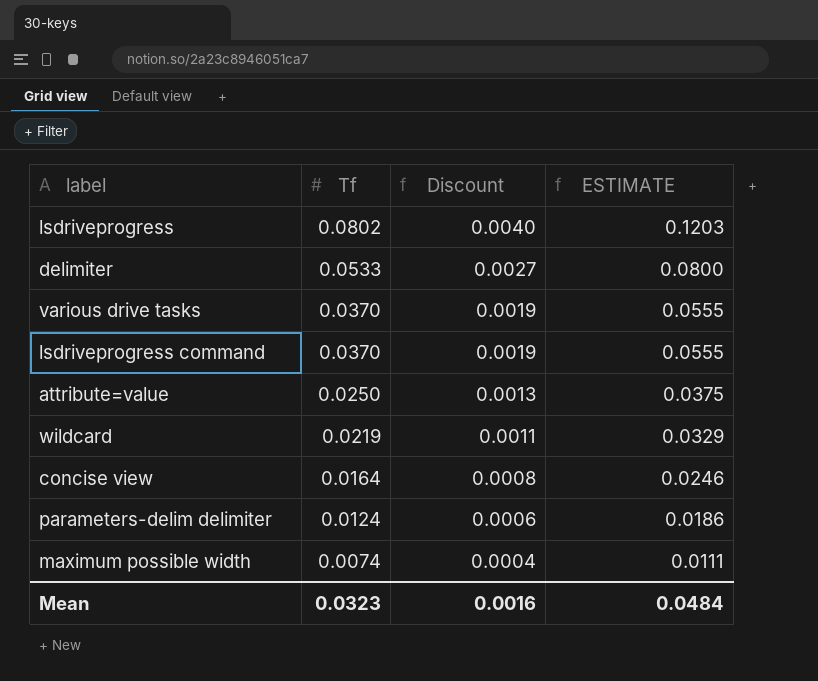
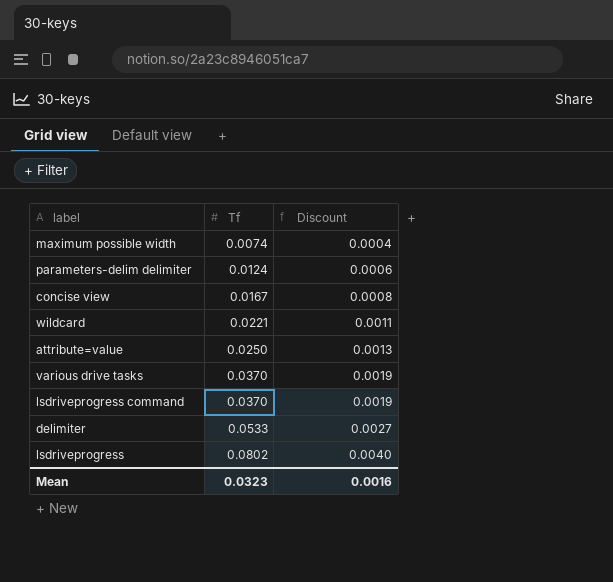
row order: Tf descending -> Tf ascending
column ESTIMATE | formula: [Tf] * 1.5 -> none
concise view | Tf: 0.0164 -> 0.0167
wildcard | Tf: 0.0219 -> 0.0221

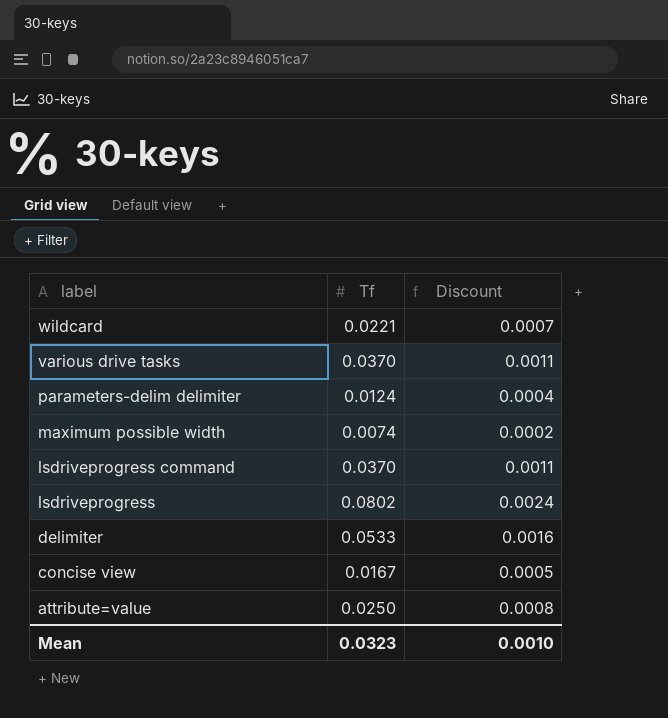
row order: Tf ascending -> label descending
column Discount | formula: [Tf] * 0.05 -> [Tf] * 0.03
Mean | Discount: 0.0016 -> 0.0010

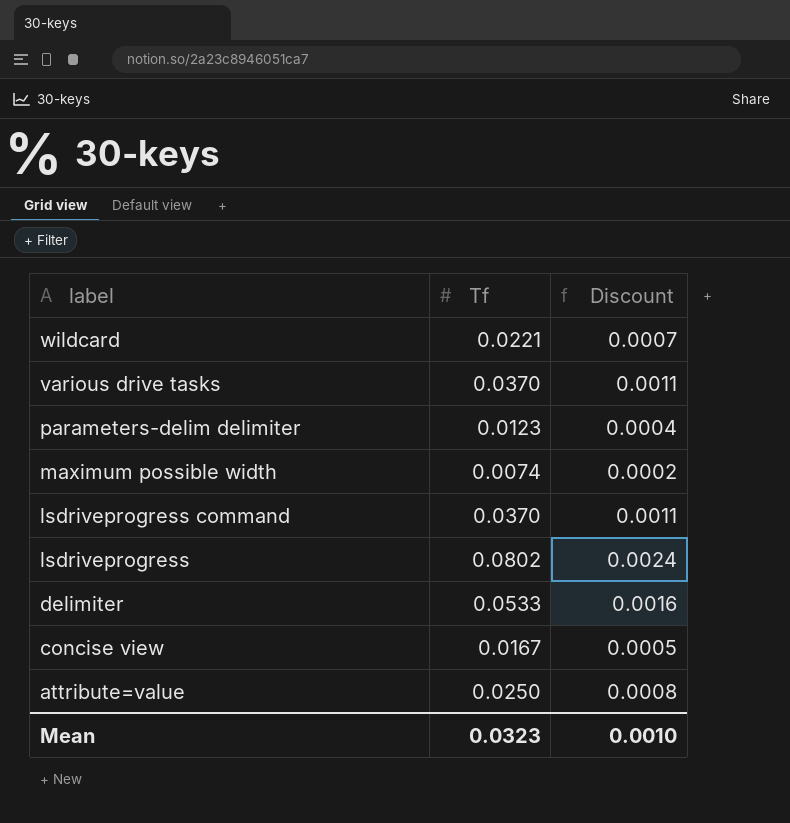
parameters-delim delimiter | Tf: 0.0124 -> 0.0123

